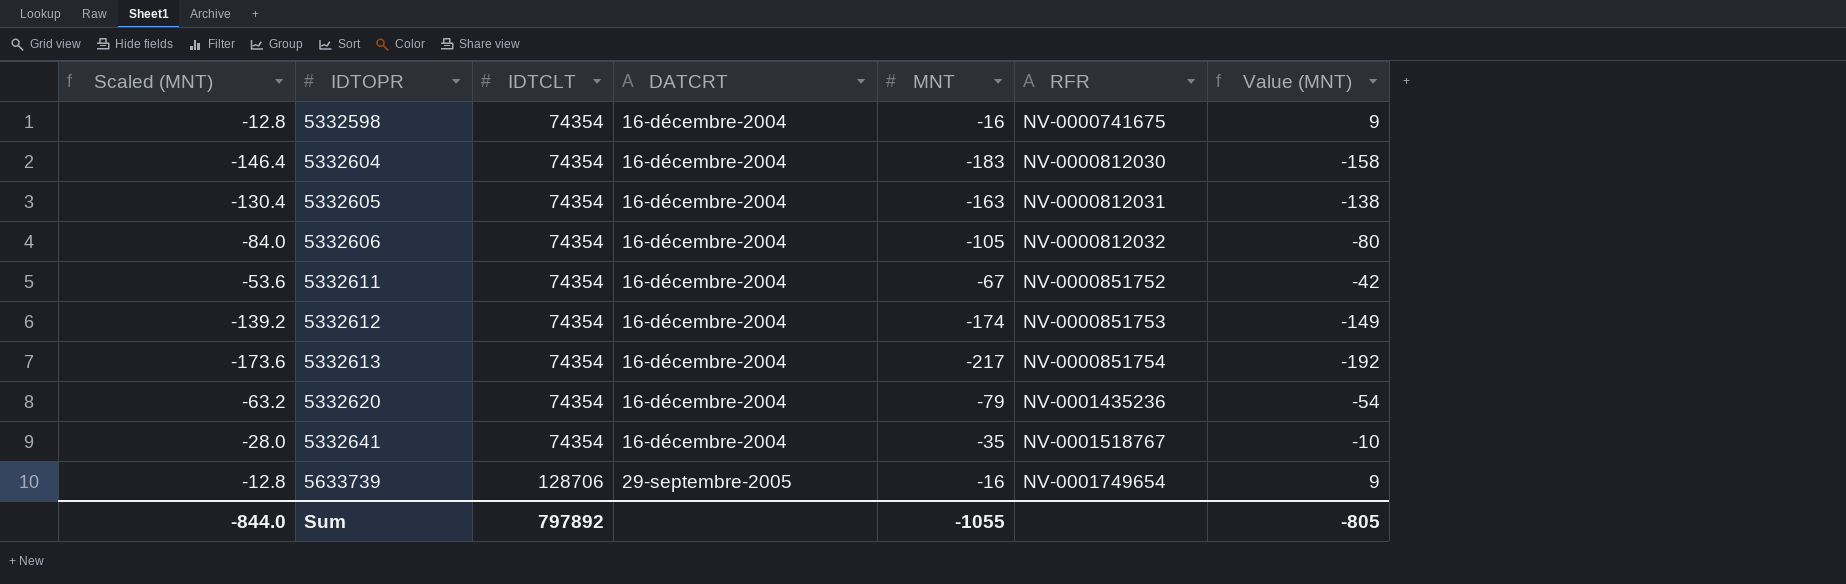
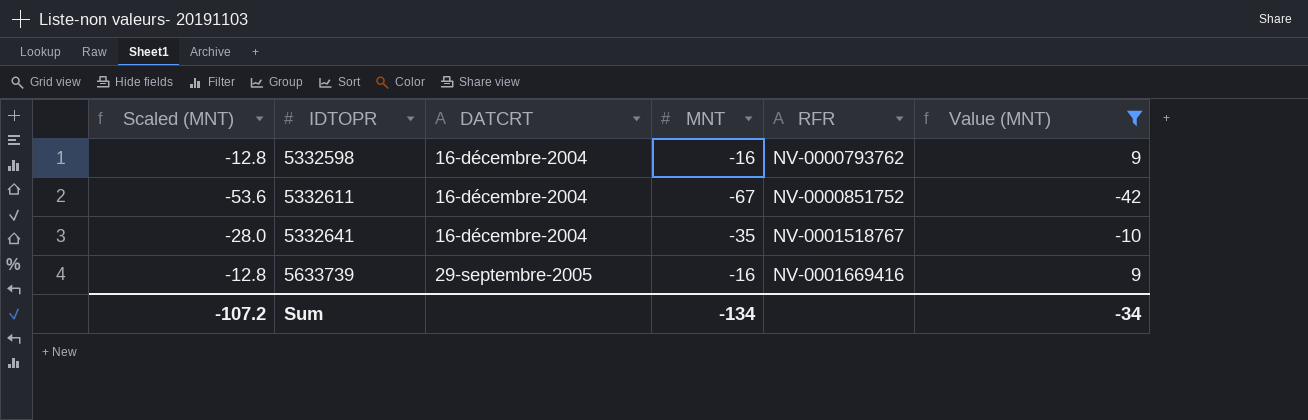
filter: none -> Value (MNT) >= -42
column IDTCLT | position: 3 -> none
5332598 | RFR: NV-0000741675 -> NV-0000793762
5633739 | RFR: NV-0001749654 -> NV-0001669416
Sum | Scaled (MNT): -844.0 -> -107.2
Sum | MNT: -1055 -> -134
Sum | Value (MNT): -805 -> -34

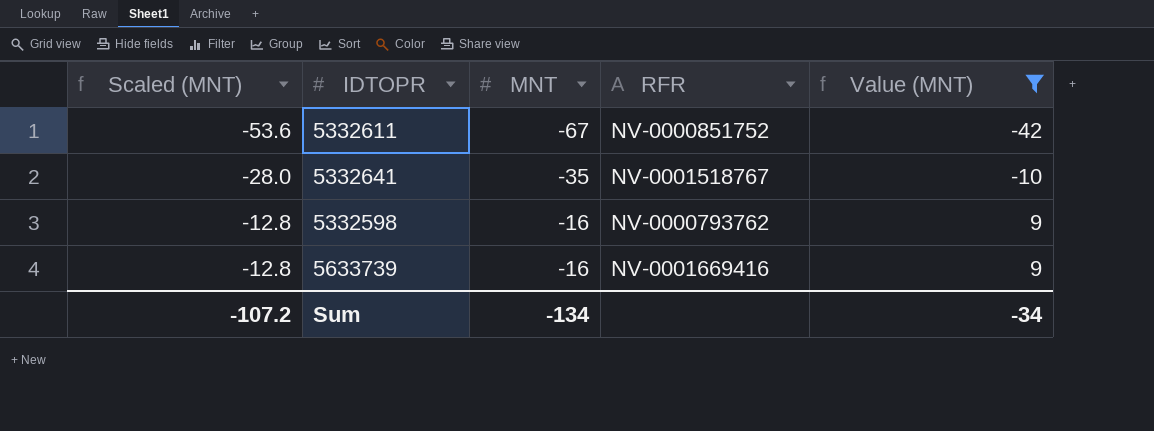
row order: IDTOPR ascending -> Scaled (MNT) ascending
column DATCRT | position: 3 -> none

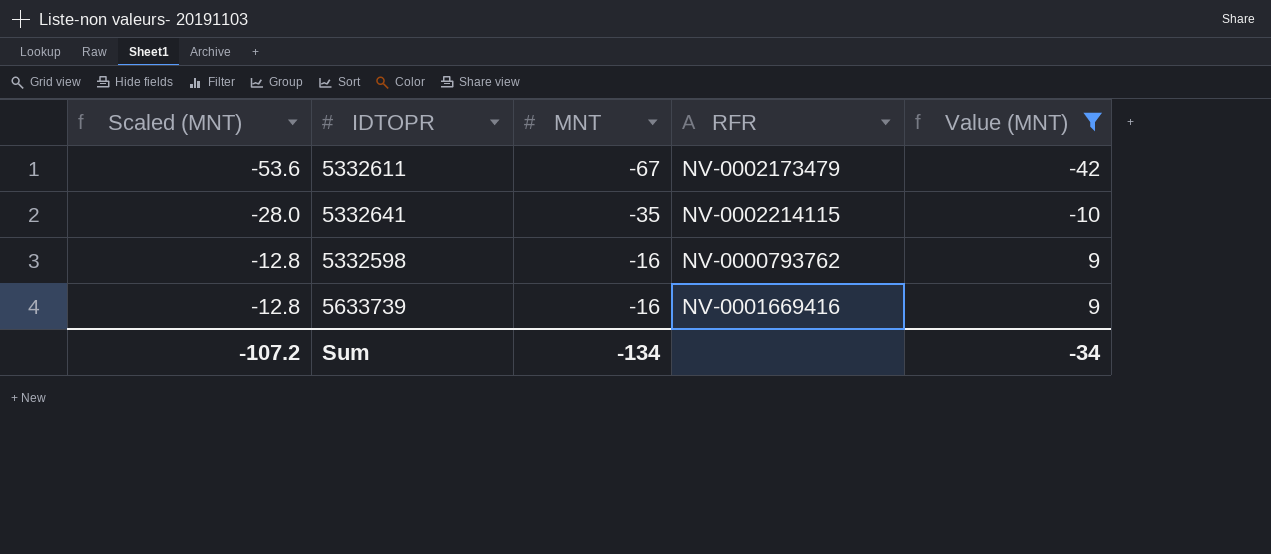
5332611 | RFR: NV-0000851752 -> NV-0002173479
5332641 | RFR: NV-0001518767 -> NV-0002214115

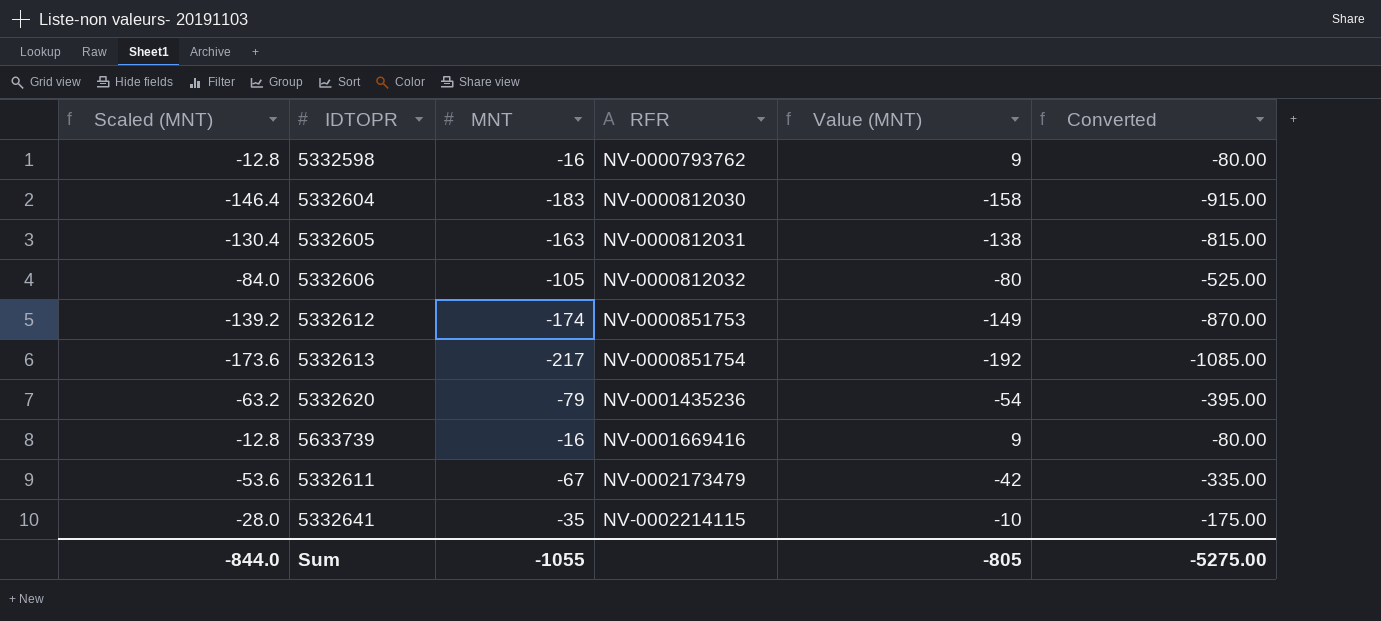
filter: Value (MNT) >= -42 -> none
row order: Scaled (MNT) ascending -> RFR ascending
column Converted | formula: none -> [MNT] * 5
Sum | Scaled (MNT): -107.2 -> -844.0
Sum | MNT: -134 -> -1055
Sum | Value (MNT): -34 -> -805

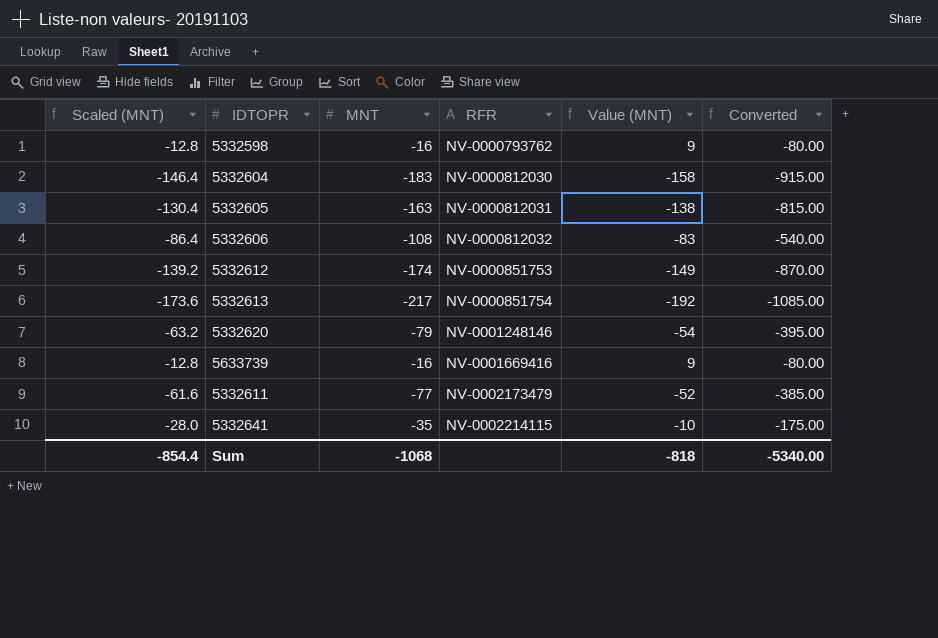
5332606 | Scaled (MNT): -84.0 -> -86.4
5332606 | MNT: -105 -> -108
5332606 | Value (MNT): -80 -> -83
5332606 | Converted: -525.00 -> -540.00
5332620 | RFR: NV-0001435236 -> NV-0001248146
5332611 | Scaled (MNT): -53.6 -> -61.6
5332611 | MNT: -67 -> -77
5332611 | Value (MNT): -42 -> -52
5332611 | Converted: -335.00 -> -385.00
Sum | Scaled (MNT): -844.0 -> -854.4
Sum | MNT: -1055 -> -1068
Sum | Value (MNT): -805 -> -818
Sum | Converted: -5275.00 -> -5340.00

